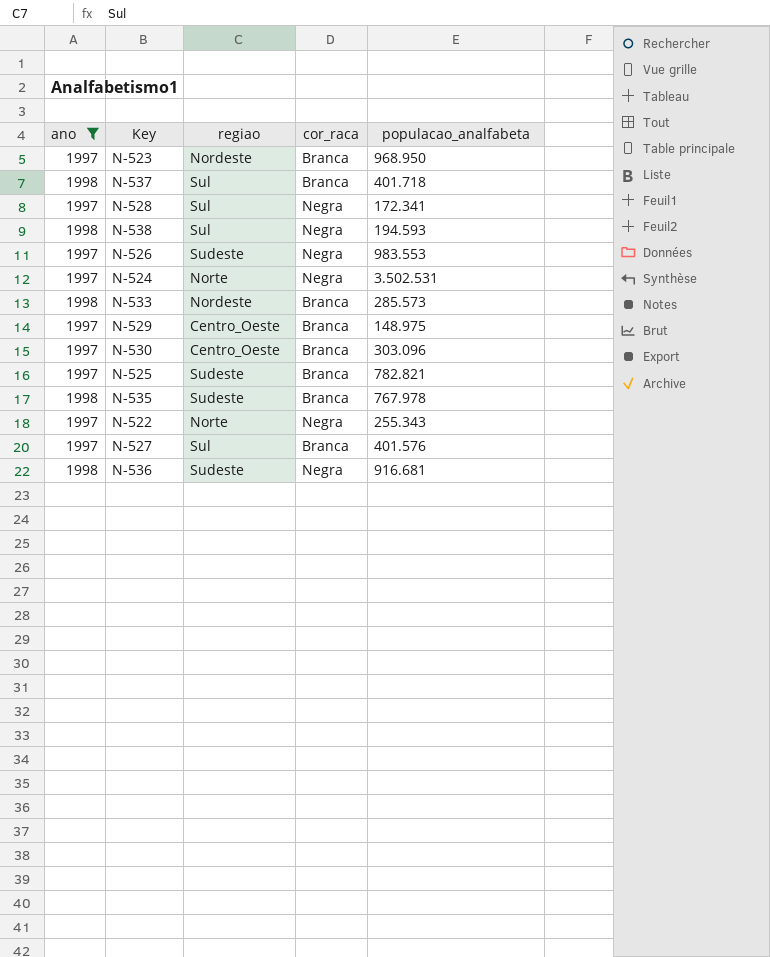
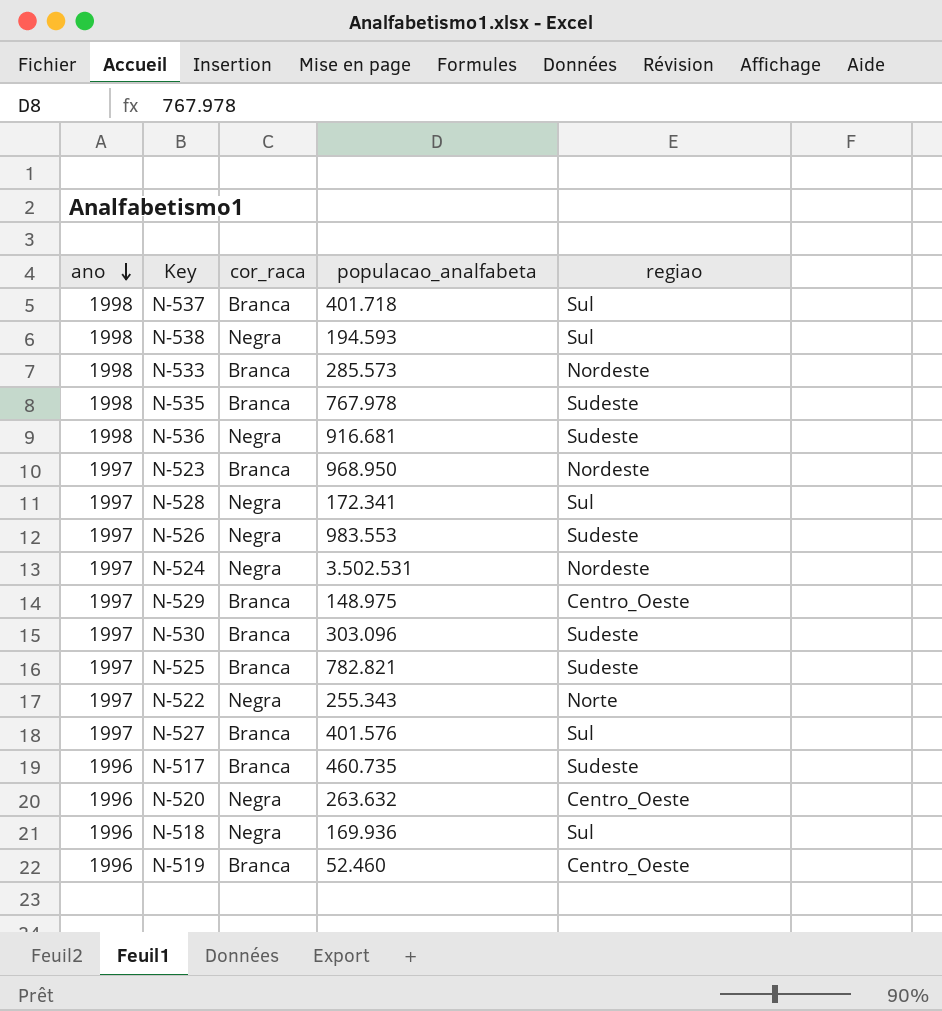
filter: ano != 1996 -> none
row order: none -> ano descending
column regiao | position: 3 -> 5
N-524 | regiao: Norte -> Nordeste
N-530 | regiao: Centro_Oeste -> Sudeste

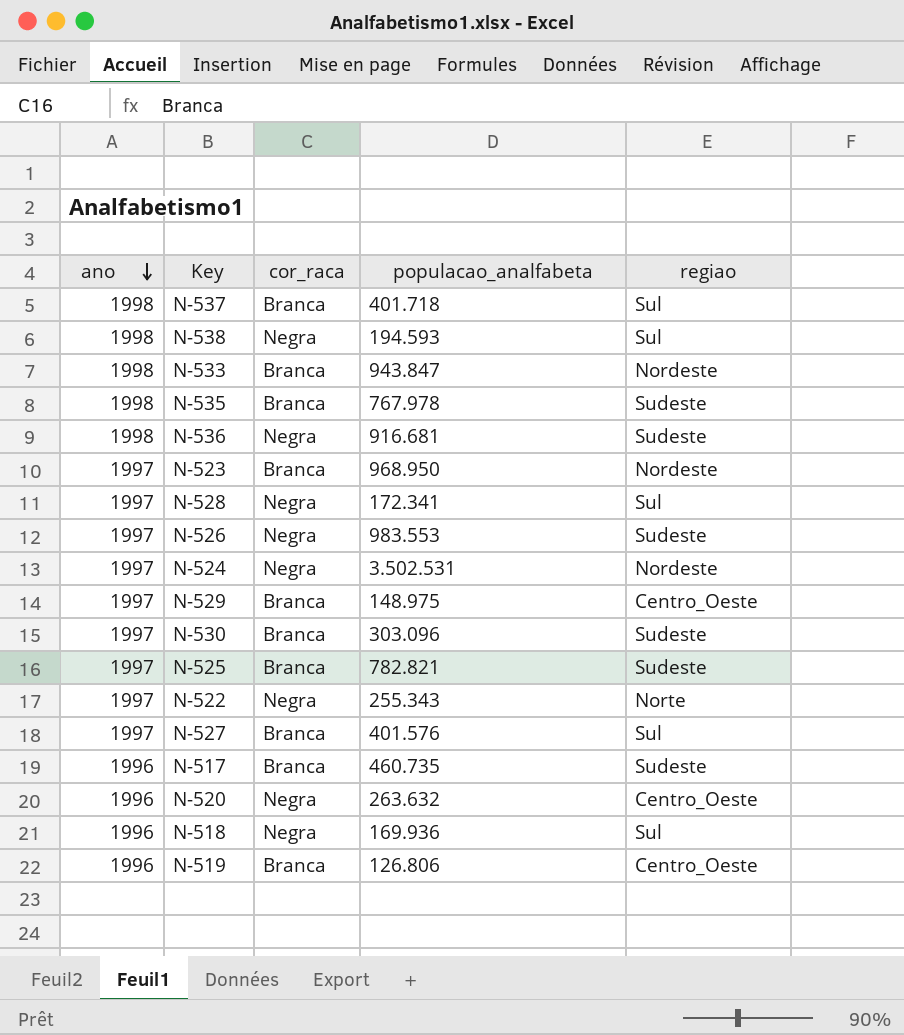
N-533 | populacao_analfabeta: 285.573 -> 943.847
N-519 | populacao_analfabeta: 52.460 -> 126.806

